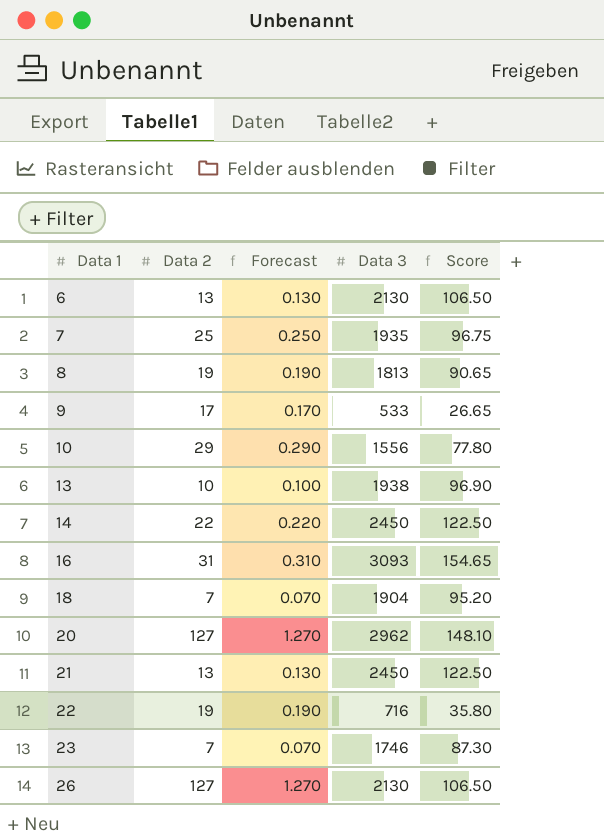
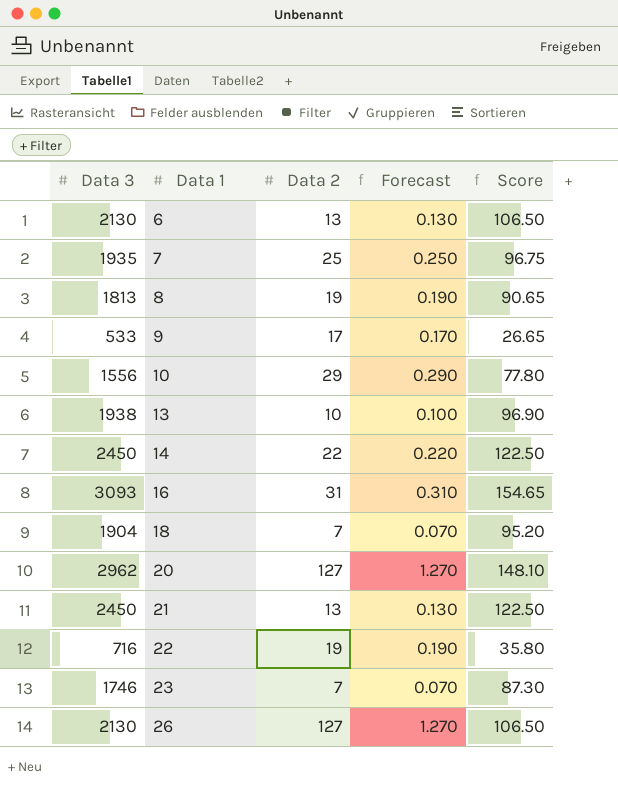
column Data 3 | position: 4 -> 1

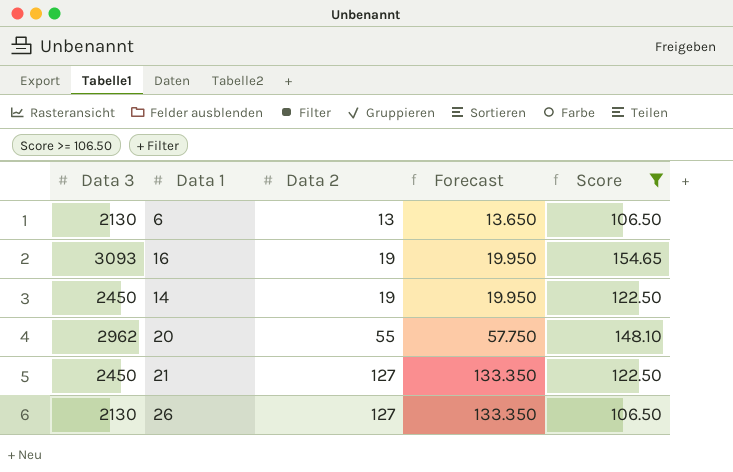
filter: none -> Score >= 106.50
row order: Data 1 ascending -> Data 2 ascending
column Forecast | formula: [Data 2] * 0.01 -> [Data 2] * 1.05
16 | Data 2: 31 -> 19
14 | Data 2: 22 -> 19
20 | Data 2: 127 -> 55
21 | Data 2: 13 -> 127

